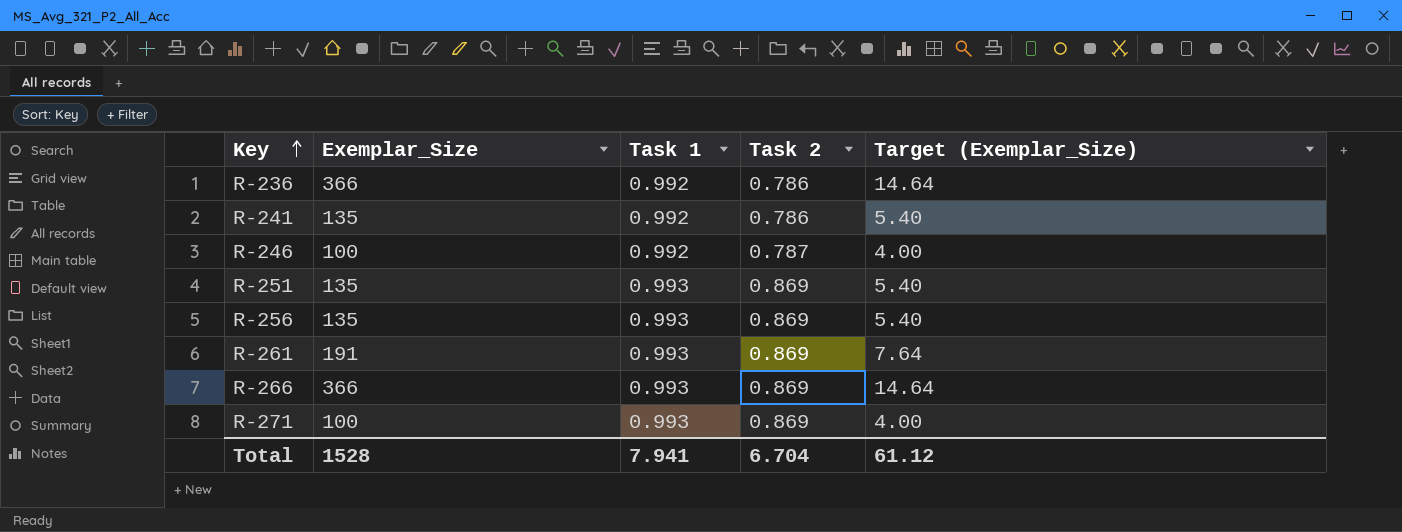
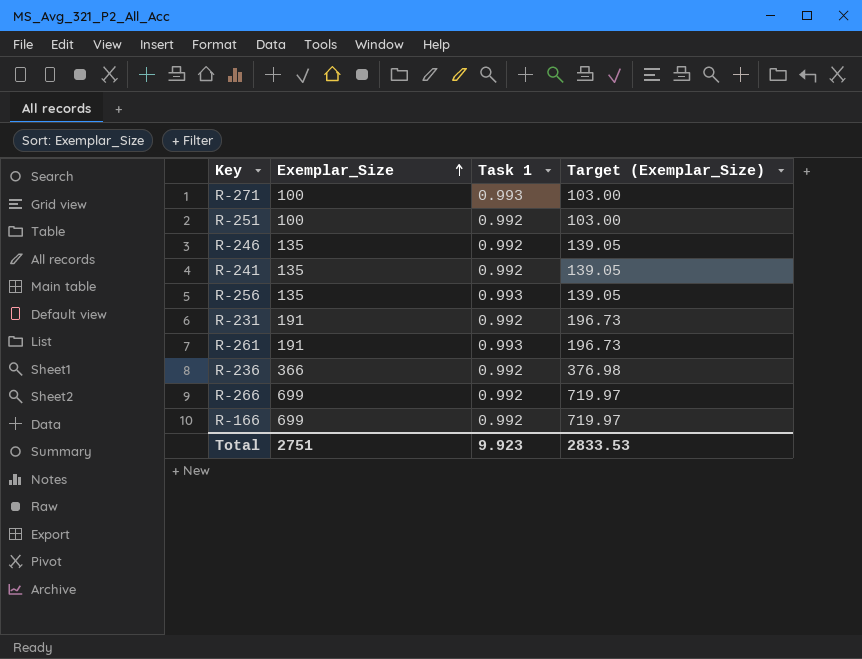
row order: Key ascending -> Exemplar_Size ascending
column Task 2 | position: 4 -> none
column Target (Exemplar_Size) | formula: [Exemplar_Size] * 0.04 -> [Exemplar_Size] * 1.03
R-251 | Exemplar_Size: 135 -> 100
R-251 | Task 1: 0.993 -> 0.992
R-246 | Exemplar_Size: 100 -> 135
row R-231: none -> 191 | 0.992 | 196.73
R-266 | Exemplar_Size: 366 -> 699
R-266 | Task 1: 0.993 -> 0.992
row R-166: none -> 699 | 0.992 | 719.97
Total | Exemplar_Size: 1528 -> 2751
Total | Task 1: 7.941 -> 9.923
Total | Target (Exemplar_Size): 61.12 -> 2833.53

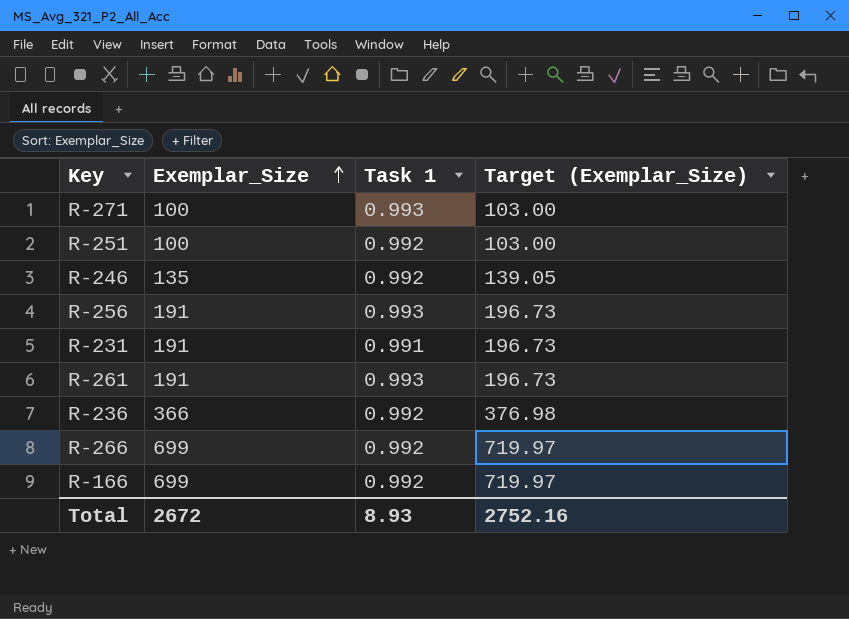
row R-241: 135 | 0.992 | 139.05 -> none
R-256 | Exemplar_Size: 135 -> 191
R-256 | Target (Exemplar_Size): 139.05 -> 196.73
R-231 | Task 1: 0.992 -> 0.991
Total | Exemplar_Size: 2751 -> 2672
Total | Task 1: 9.923 -> 8.93
Total | Target (Exemplar_Size): 2833.53 -> 2752.16

